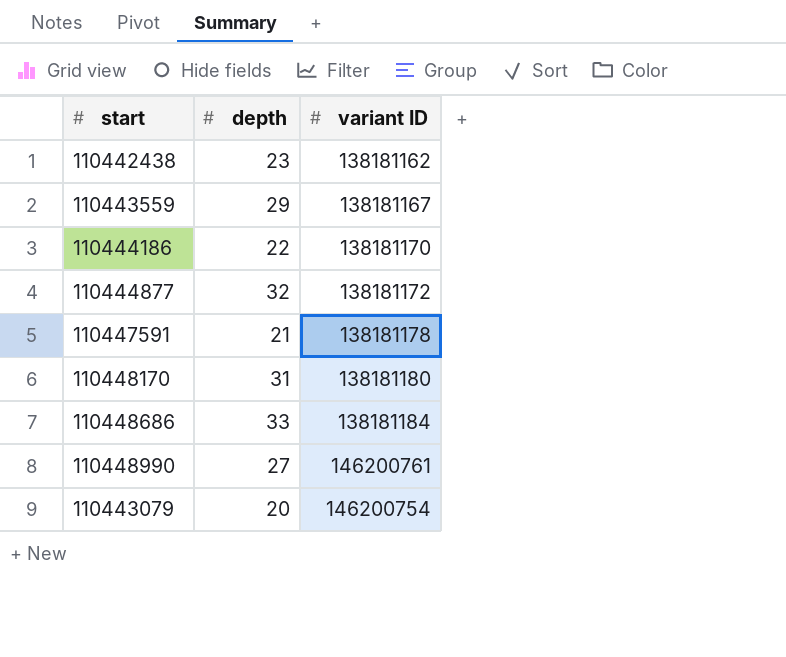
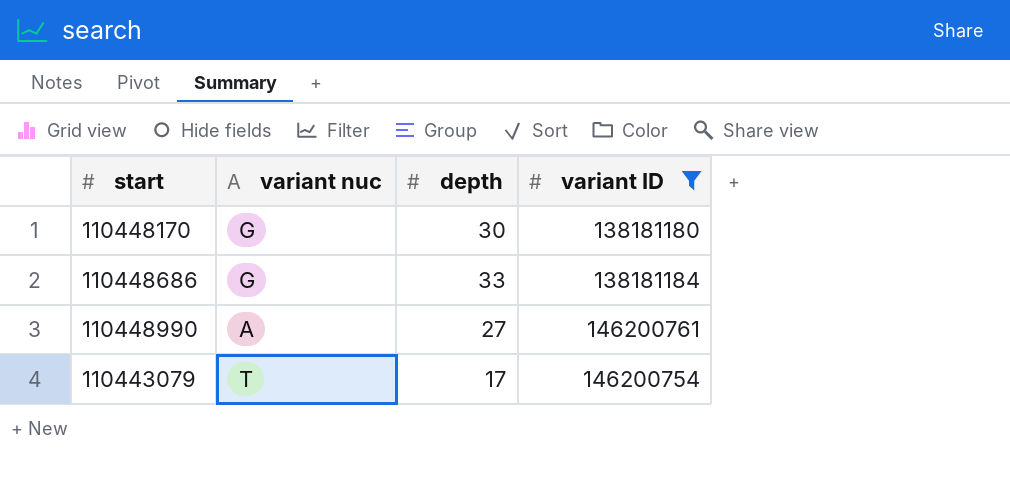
filter: none -> variant ID >= 138181180
column variant nuc | position: none -> 2
110448170 | depth: 31 -> 30
110443079 | depth: 20 -> 17

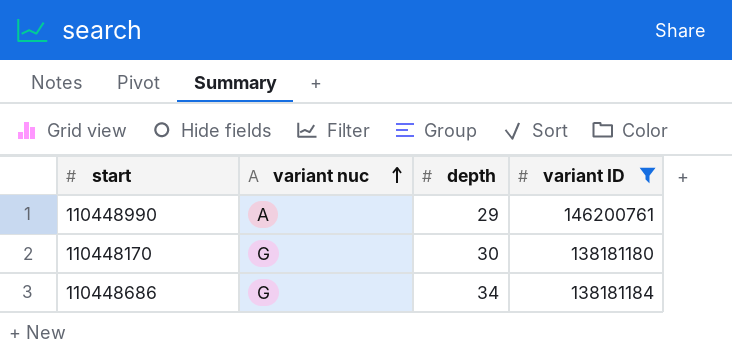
row order: none -> variant nuc ascending
row 110443079: T | 17 | 146200754 -> none
110448990 | depth: 27 -> 29
110448686 | depth: 33 -> 34

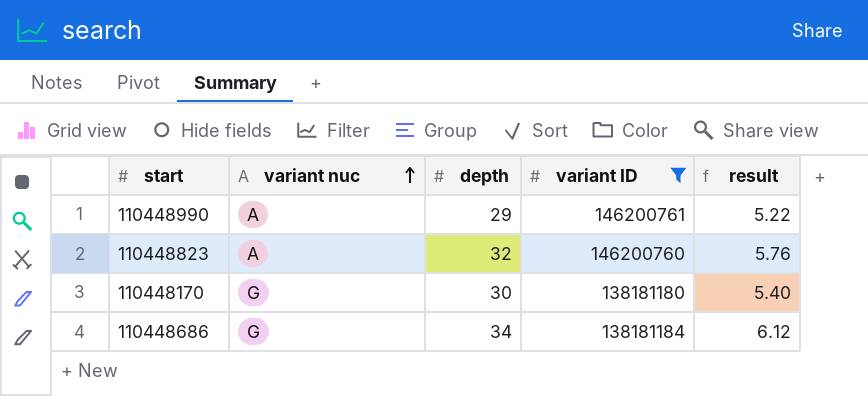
column result | formula: none -> [depth] * 0.18
row 110448823: none -> A | 32 | 146200760 | 5.76

